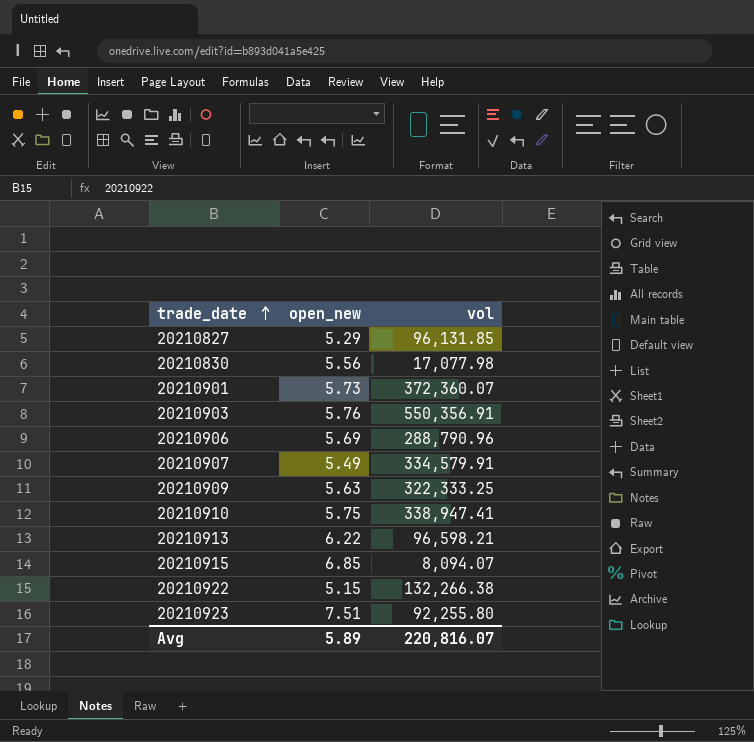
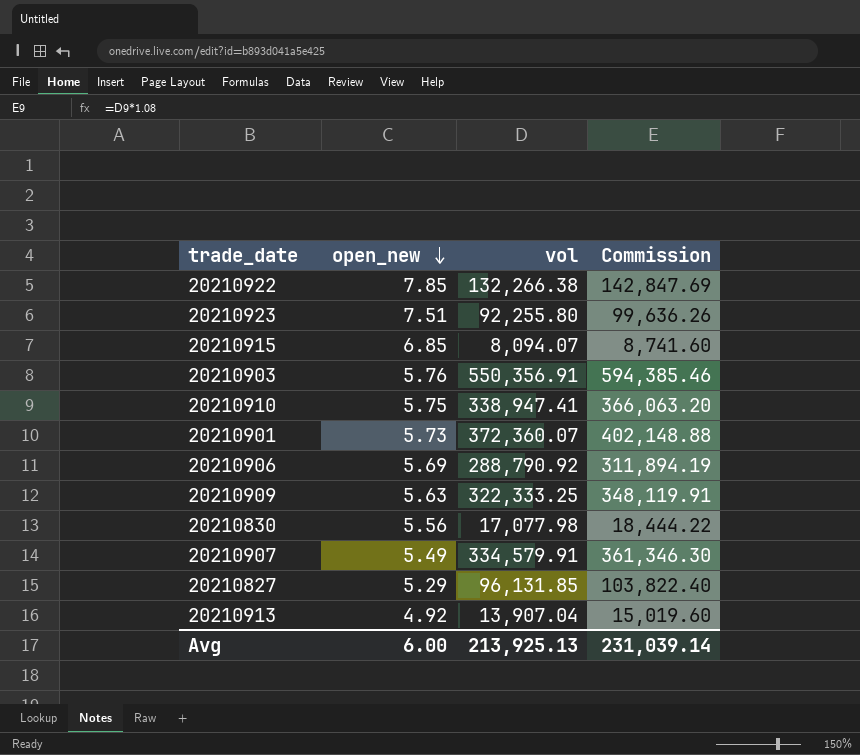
row order: trade_date ascending -> open_new descending
column Commission | formula: none -> [vol] * 1.08
20210922 | open_new: 5.15 -> 7.85
20210906 | vol: 288,790.96 -> 288,790.92
20210913 | open_new: 6.22 -> 4.92
20210913 | vol: 96,598.21 -> 13,907.04
Avg | open_new: 5.89 -> 6.00
Avg | vol: 220,816.07 -> 213,925.13

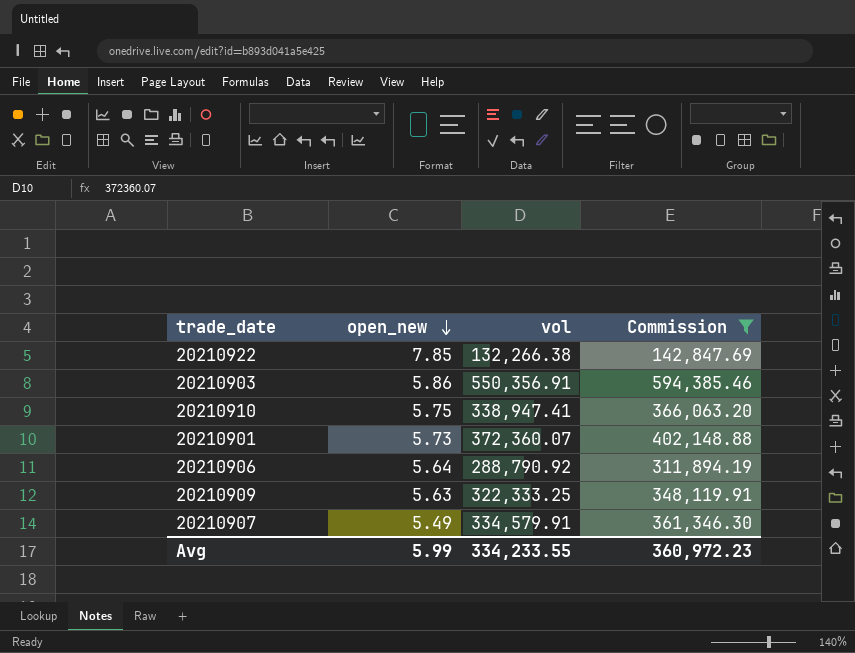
filter: none -> Commission >= 142,847.69
20210903 | open_new: 5.76 -> 5.86
20210906 | open_new: 5.69 -> 5.64
Avg | open_new: 6.00 -> 5.99
Avg | vol: 213,925.13 -> 334,233.55
Avg | Commission: 231,039.14 -> 360,972.23

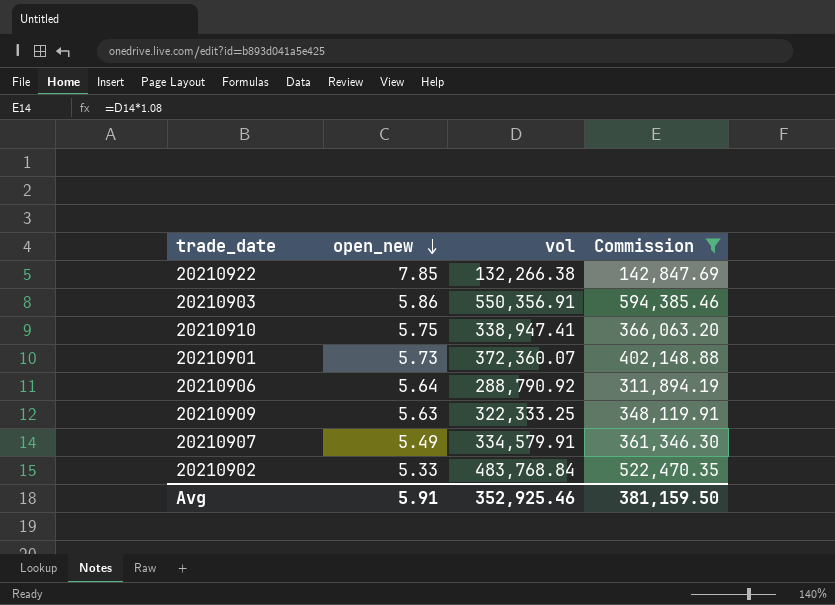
row 20210902: none -> 5.33 | 483,768.84 | 522,470.35
Avg | open_new: 5.99 -> 5.91
Avg | vol: 334,233.55 -> 352,925.46
Avg | Commission: 360,972.23 -> 381,159.50

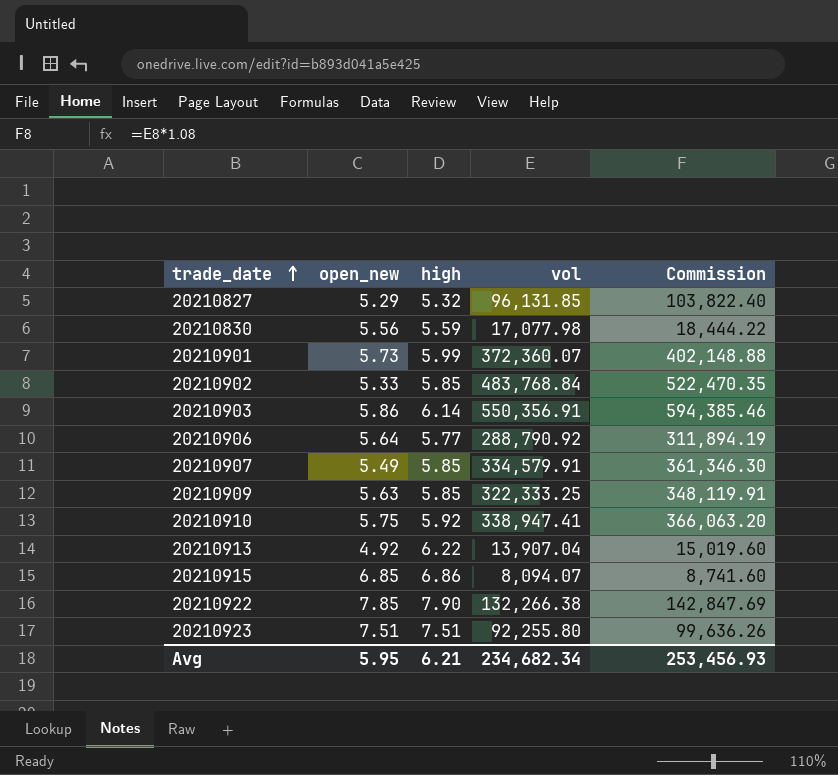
filter: Commission >= 142,847.69 -> none
row order: open_new descending -> trade_date ascending
column high | position: none -> 3
Avg | open_new: 5.91 -> 5.95
Avg | vol: 352,925.46 -> 234,682.34
Avg | Commission: 381,159.50 -> 253,456.93

